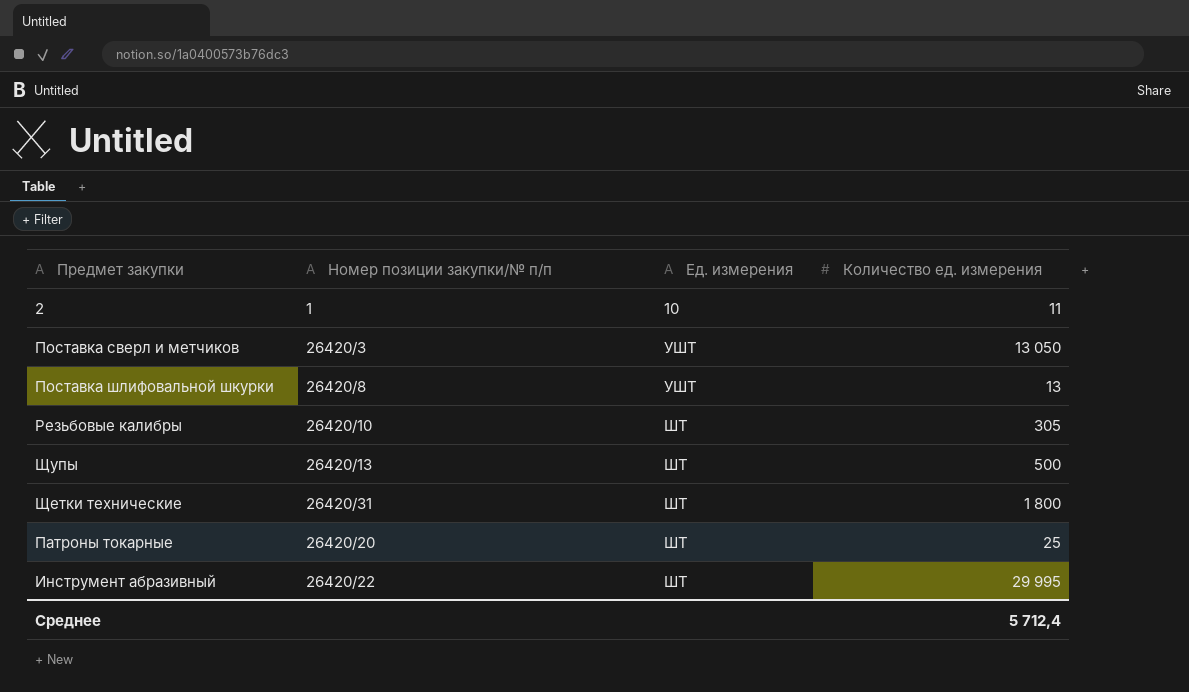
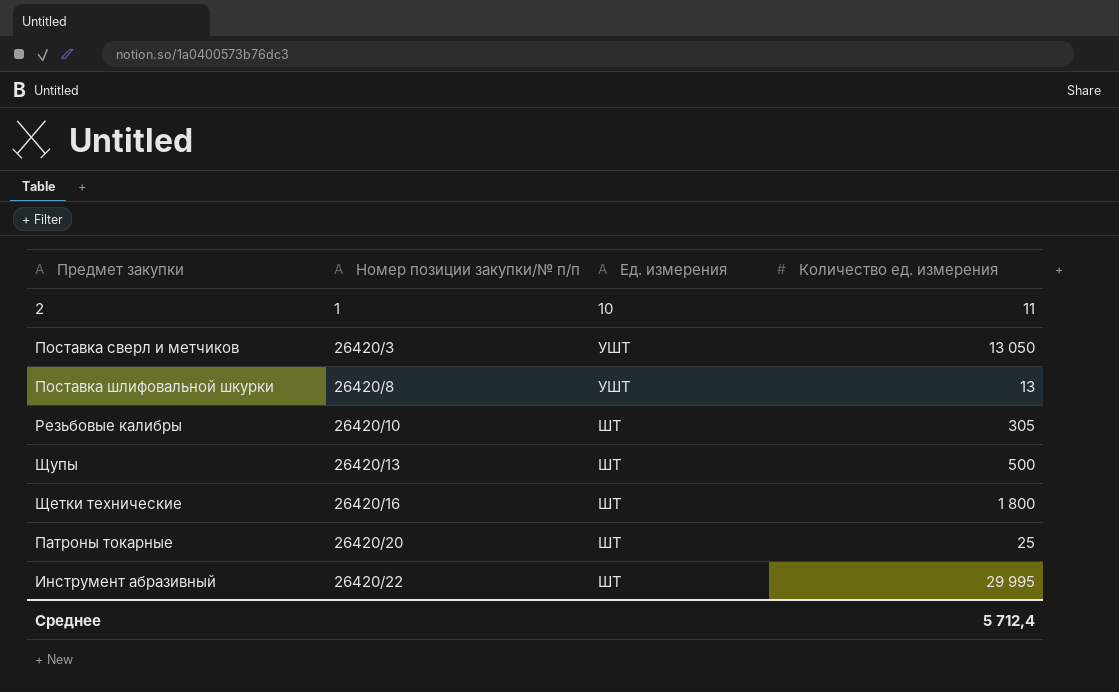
Щетки технические | Номер позиции закупки/№ п/п: 26420/31 -> 26420/16

